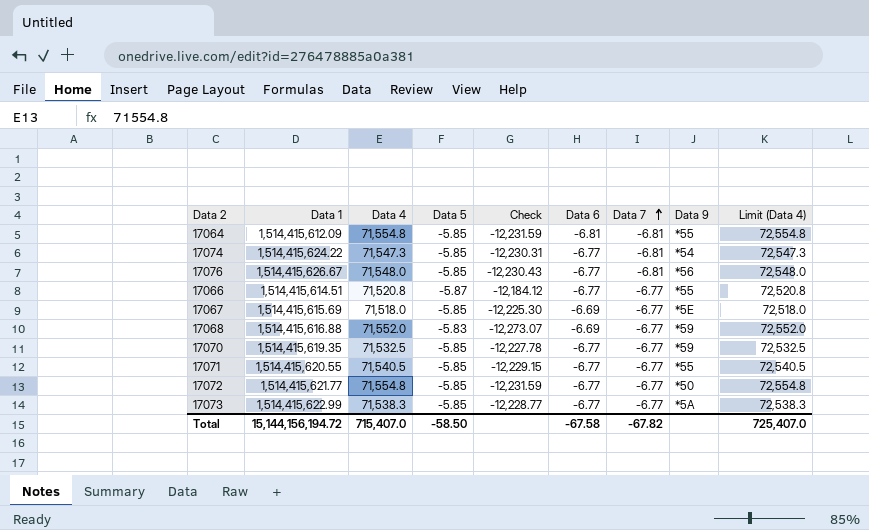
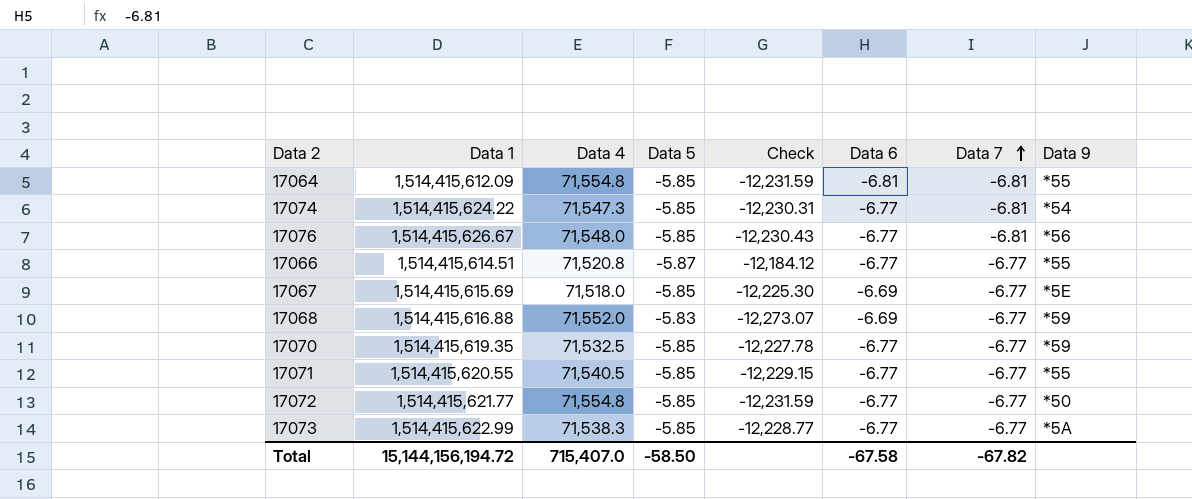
column Limit (Data 4) | formula: [Data 4] + 1000 -> none

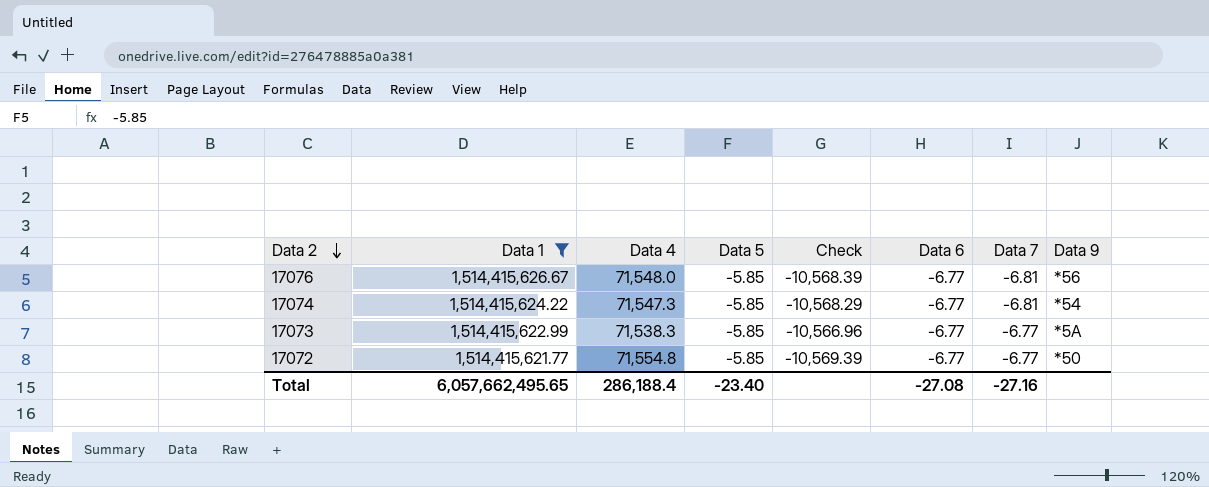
filter: none -> Data 1 >= 1,514,415,621.77
row order: Data 7 ascending -> Data 2 descending
column Check | formula: [Data 4] / [Data 5] -> [Data 4] / [Data 6]
Total | Data 1: 15,144,156,194.72 -> 6,057,662,495.65
Total | Data 4: 715,407.0 -> 286,188.4
Total | Data 5: -58.50 -> -23.40
Total | Data 6: -67.58 -> -27.08
Total | Data 7: -67.82 -> -27.16

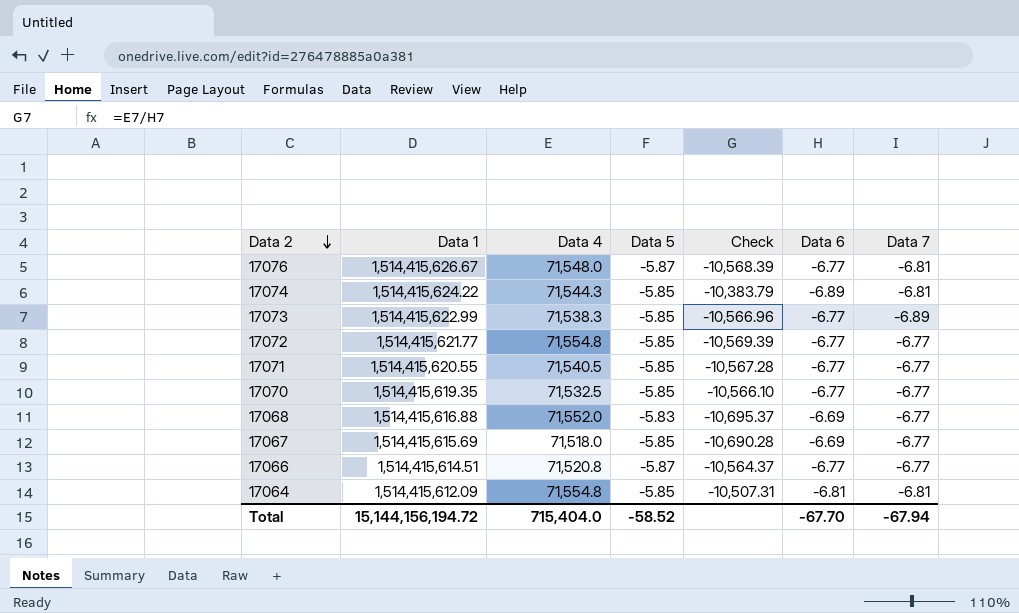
filter: Data 1 >= 1,514,415,621.77 -> none
column Data 9 | position: 8 -> none
17076 | Data 5: -5.85 -> -5.87
17074 | Data 4: 71,547.3 -> 71,544.3
17074 | Check: -10,568.29 -> -10,383.79
17074 | Data 6: -6.77 -> -6.89
17073 | Data 7: -6.77 -> -6.89
Total | Data 1: 6,057,662,495.65 -> 15,144,156,194.72
Total | Data 4: 286,188.4 -> 715,404.0
Total | Data 5: -23.40 -> -58.52
Total | Data 6: -27.08 -> -67.70
Total | Data 7: -27.16 -> -67.94

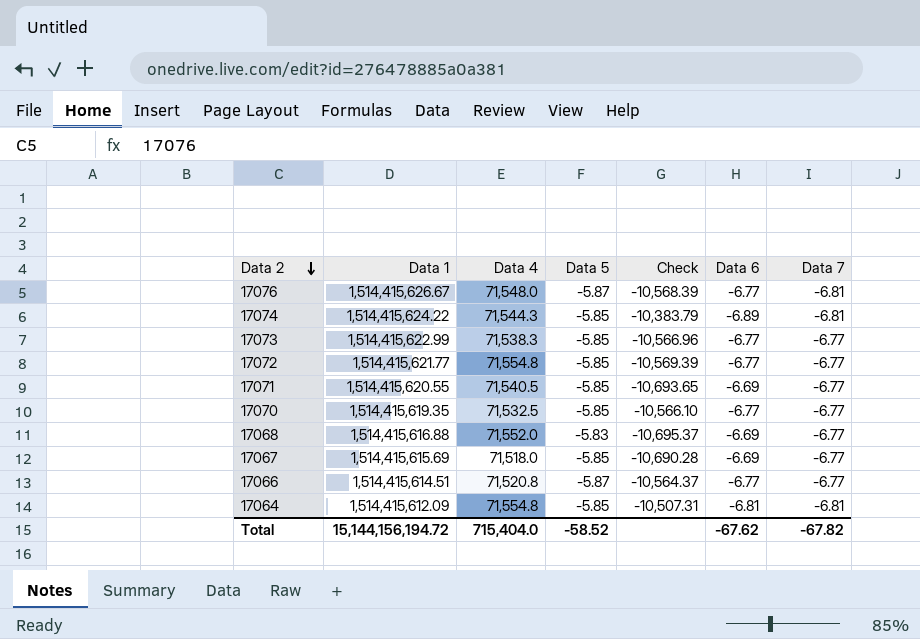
17073 | Data 7: -6.89 -> -6.77
17071 | Check: -10,567.28 -> -10,693.65
17071 | Data 6: -6.77 -> -6.69
Total | Data 6: -67.70 -> -67.62
Total | Data 7: -67.94 -> -67.82

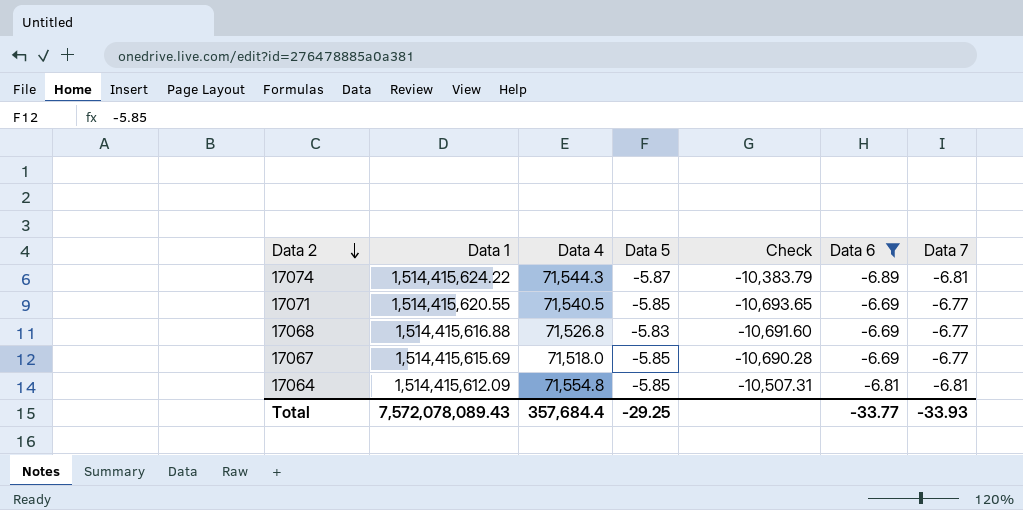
filter: none -> Data 6 != -6.77
17074 | Data 5: -5.85 -> -5.87
17068 | Data 4: 71,552.0 -> 71,526.8
17068 | Check: -10,695.37 -> -10,691.60
Total | Data 1: 15,144,156,194.72 -> 7,572,078,089.43
Total | Data 4: 715,404.0 -> 357,684.4
Total | Data 5: -58.52 -> -29.25
Total | Data 6: -67.62 -> -33.77
Total | Data 7: -67.82 -> -33.93

